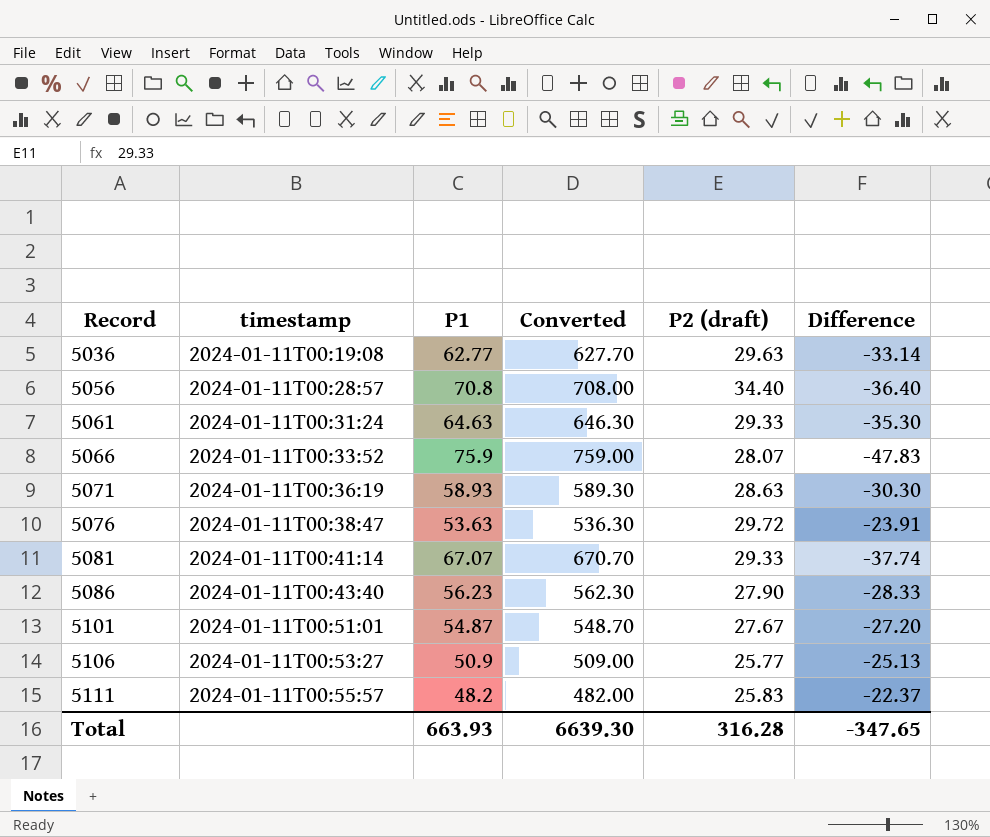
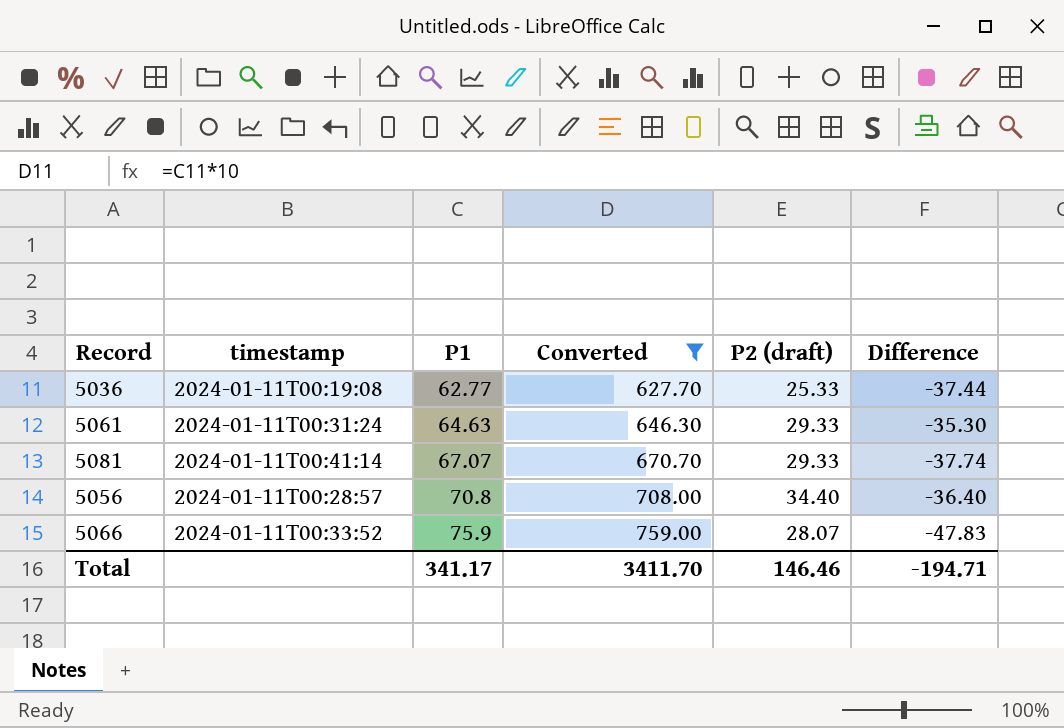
filter: none -> Converted >= 627.70
row order: Record ascending -> P1 ascending
5036 | P2 (draft): 29.63 -> 25.33
5036 | Difference: -33.14 -> -37.44
Total | P1: 663.93 -> 341.17
Total | Converted: 6639.30 -> 3411.70
Total | P2 (draft): 316.28 -> 146.46
Total | Difference: -347.65 -> -194.71

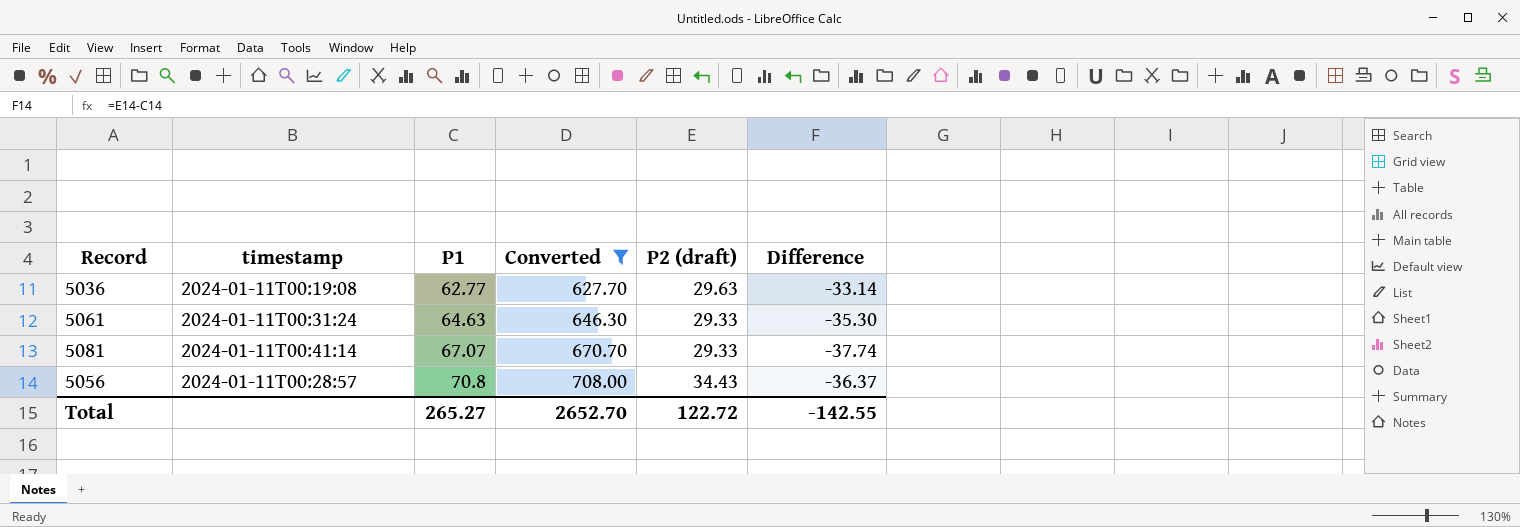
row 5066: 2024-01-11T00:33:52 | 75.9 | 759.00 | 28.07 | -47.83 -> none
5036 | P2 (draft): 25.33 -> 29.63
5036 | Difference: -37.44 -> -33.14
5056 | P2 (draft): 34.40 -> 34.43
5056 | Difference: -36.40 -> -36.37
Total | P1: 341.17 -> 265.27
Total | Converted: 3411.70 -> 2652.70
Total | P2 (draft): 146.46 -> 122.72
Total | Difference: -194.71 -> -142.55

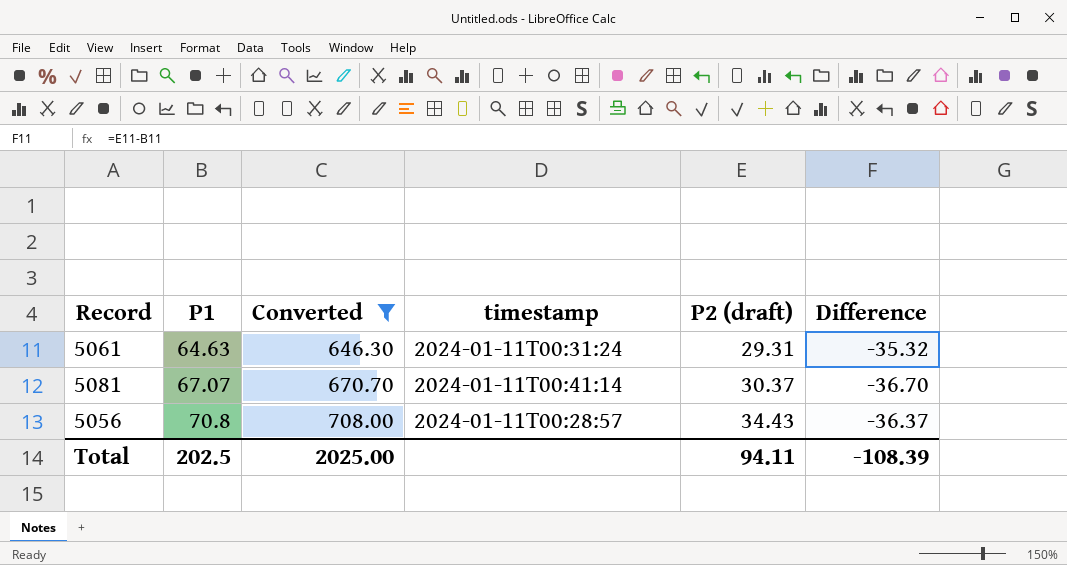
column timestamp | position: 2 -> 4
row 5036: 2024-01-11T00:19:08 | 62.77 | 627.70 | 29.63 | -33.14 -> none
5061 | P2 (draft): 29.33 -> 29.31
5061 | Difference: -35.30 -> -35.32
5081 | P2 (draft): 29.33 -> 30.37
5081 | Difference: -37.74 -> -36.70
Total | P1: 265.27 -> 202.5
Total | Converted: 2652.70 -> 2025.00
Total | P2 (draft): 122.72 -> 94.11
Total | Difference: -142.55 -> -108.39

